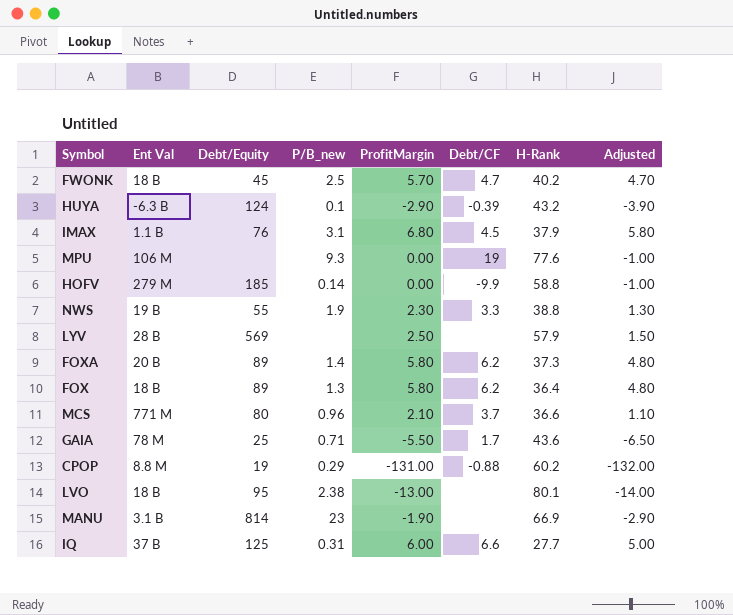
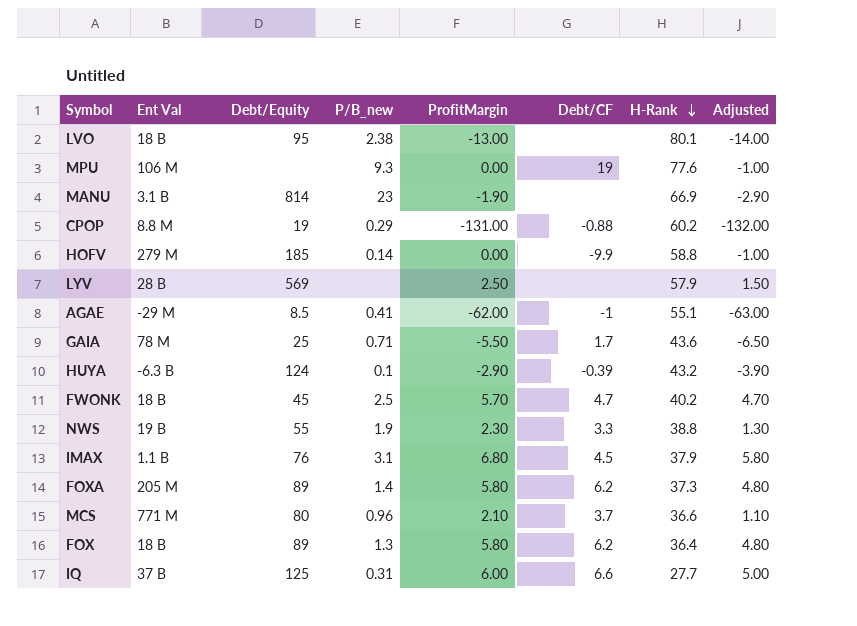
row order: none -> H-Rank descending
row AGAE: none -> -29 M | 8.5 | 0.41 | -62.00 | -1 | 55.1 | -63.00
FOXA | Ent Val: 20 B -> 205 M

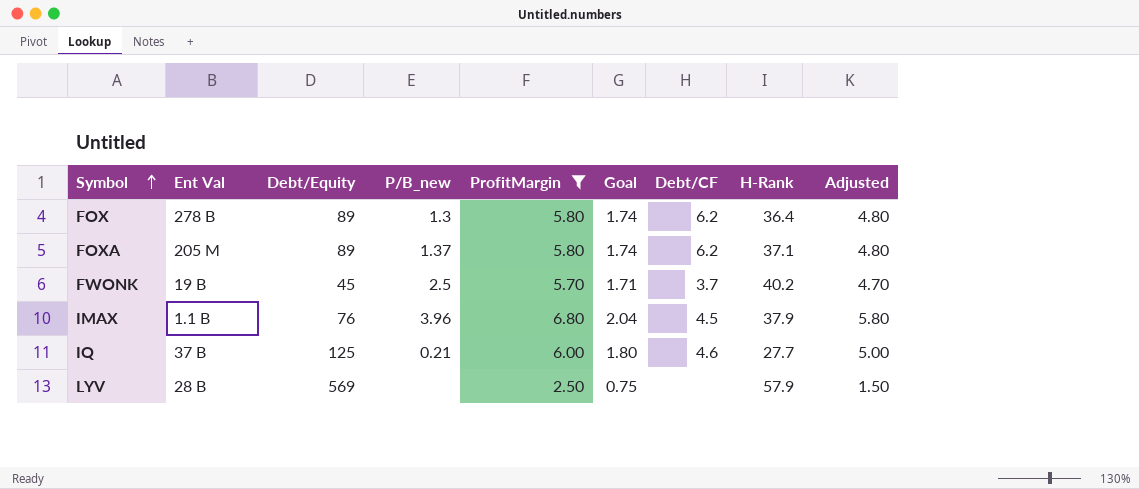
filter: none -> ProfitMargin >= 2.50
row order: H-Rank descending -> Symbol ascending
column Goal | formula: none -> [ProfitMargin] * 0.3
FOX | Ent Val: 18 B -> 278 B
FOXA | P/B_new: 1.4 -> 1.37
FOXA | H-Rank: 37.3 -> 37.1
FWONK | Ent Val: 18 B -> 19 B
FWONK | Debt/CF: 4.7 -> 3.7
IMAX | P/B_new: 3.1 -> 3.96
IQ | P/B_new: 0.31 -> 0.21
IQ | Debt/CF: 6.6 -> 4.6

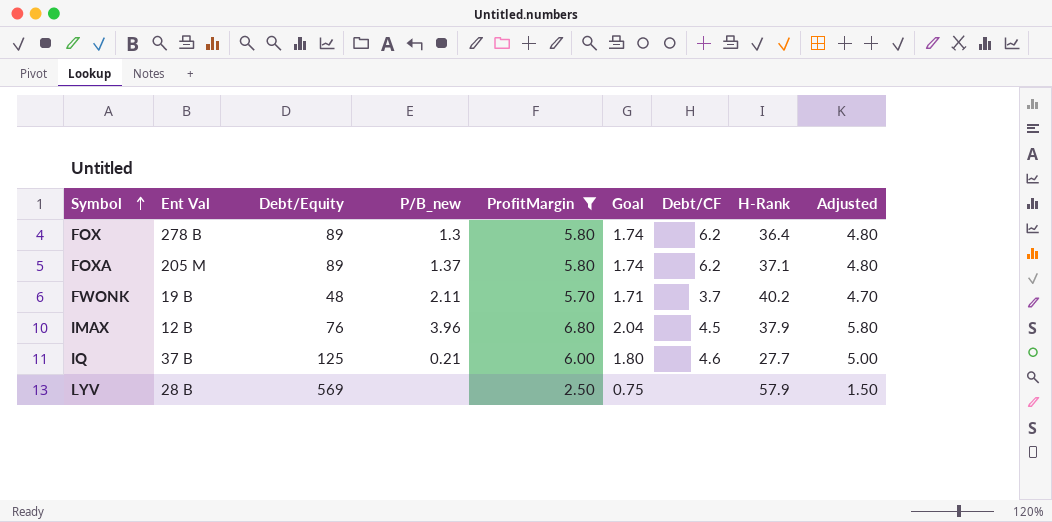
FWONK | Debt/Equity: 45 -> 48
FWONK | P/B_new: 2.5 -> 2.11
IMAX | Ent Val: 1.1 B -> 12 B

